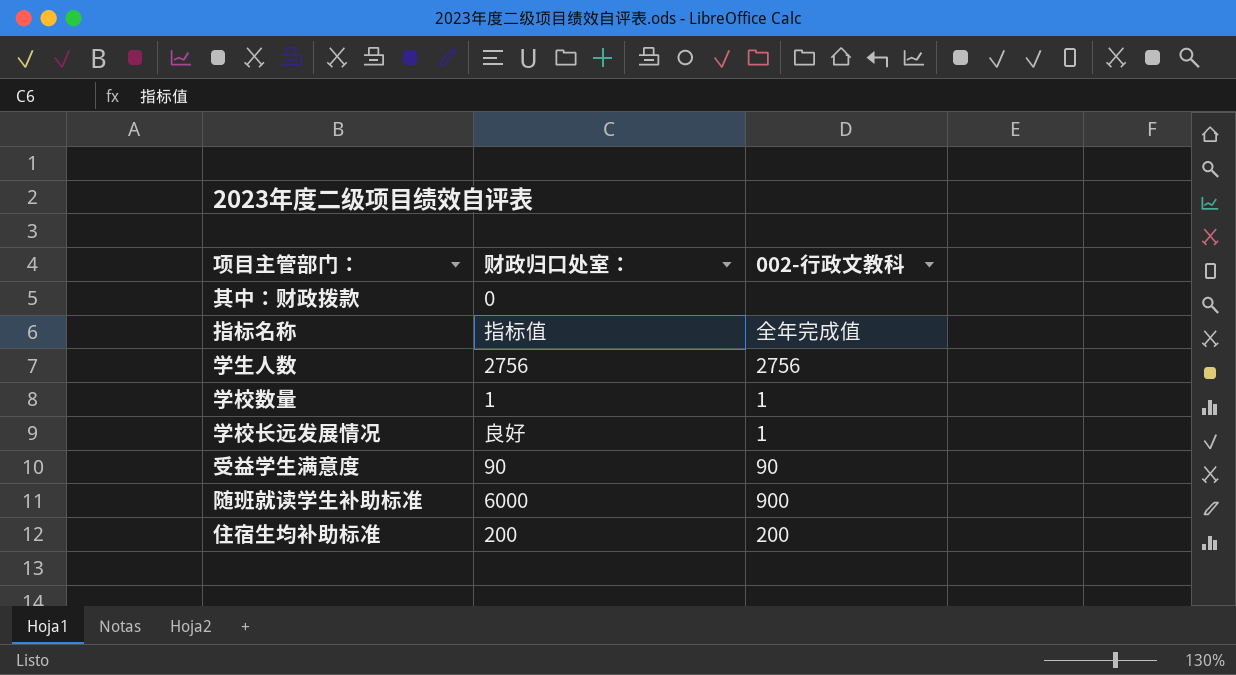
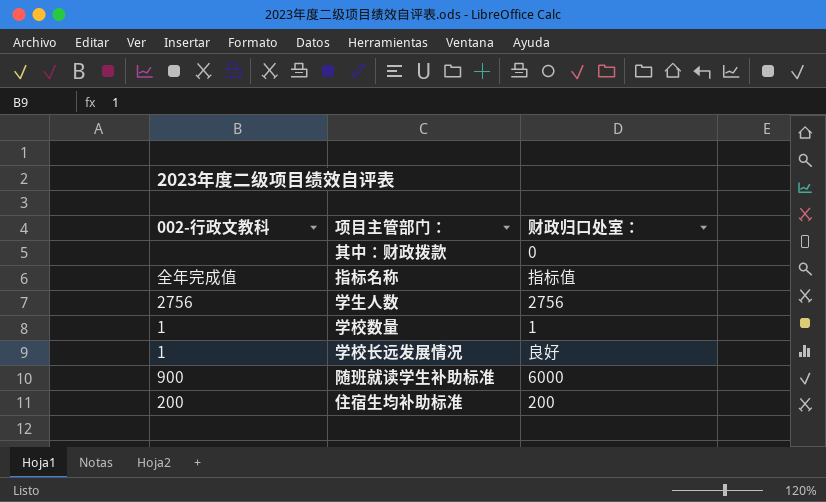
column 002-行政文教科 | position: 3 -> 1
row 受益学生满意度: 90 | 90 -> none

